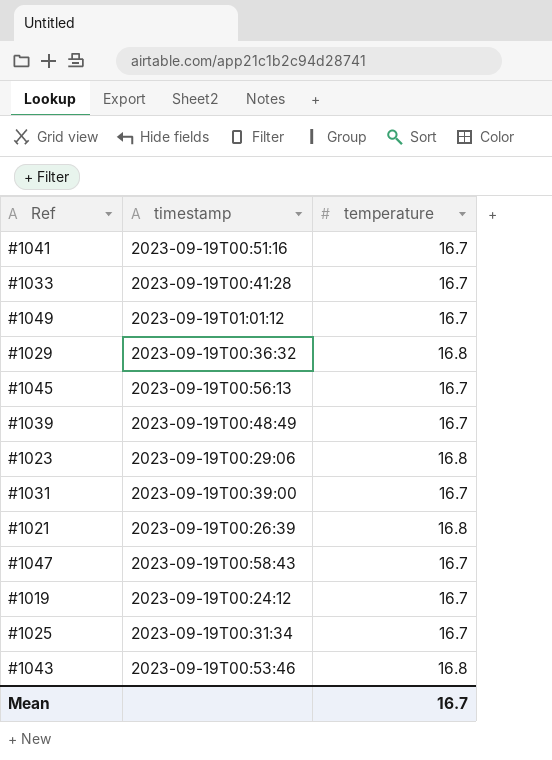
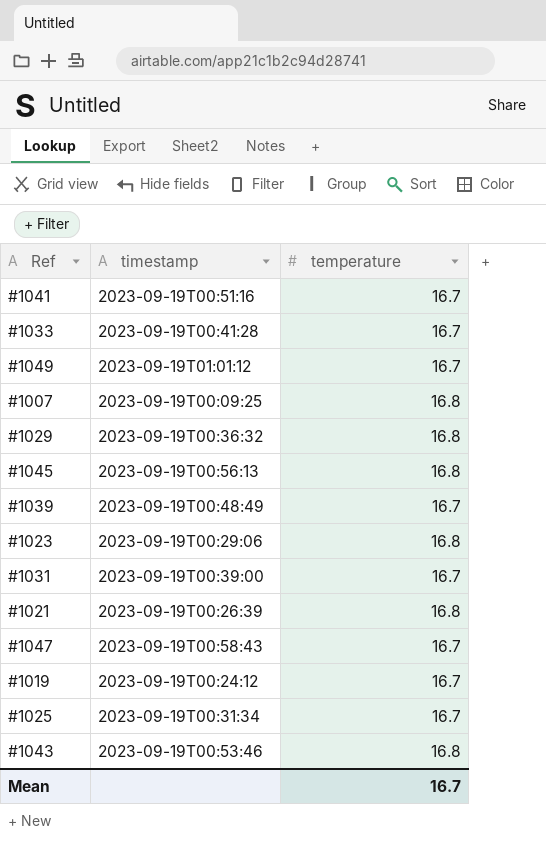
row #1007: none -> 2023-09-19T00:09:25 | 16.8
#1045 | temperature: 16.7 -> 16.8

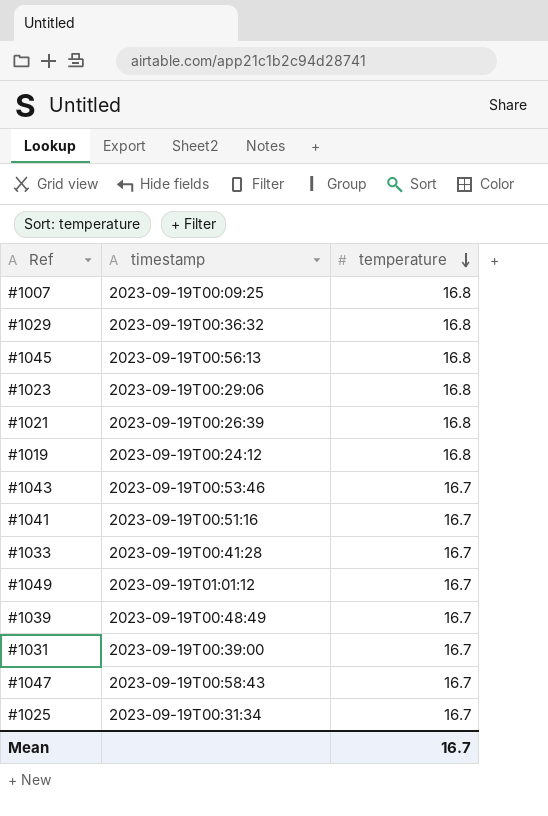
row order: none -> temperature descending
#1019 | temperature: 16.7 -> 16.8
#1043 | temperature: 16.8 -> 16.7

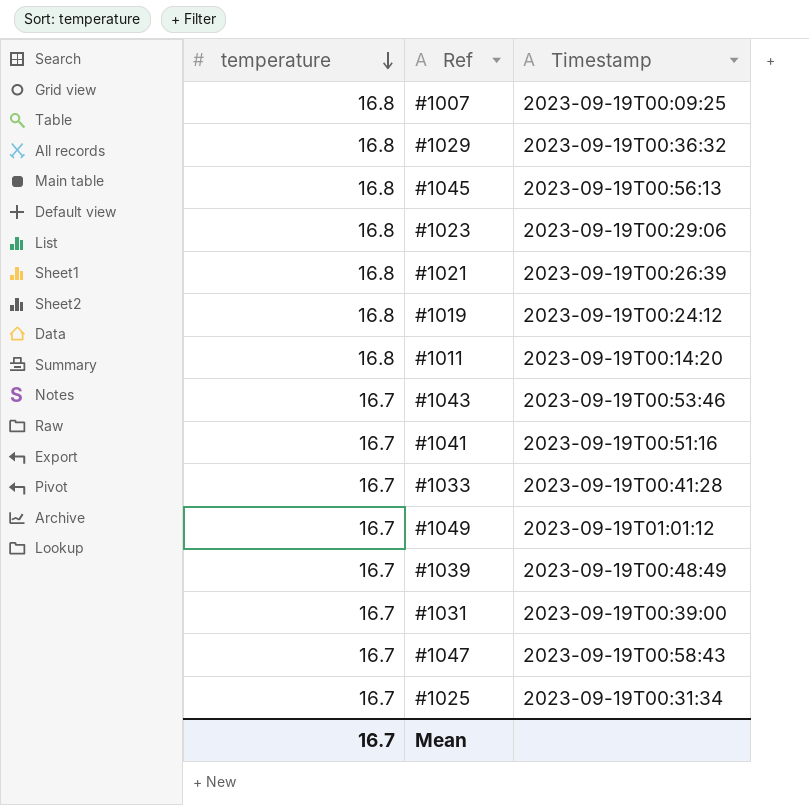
column temperature | position: 3 -> 1
column name: timestamp -> Timestamp
row #1011: none -> 16.8 | 2023-09-19T00:14:20

